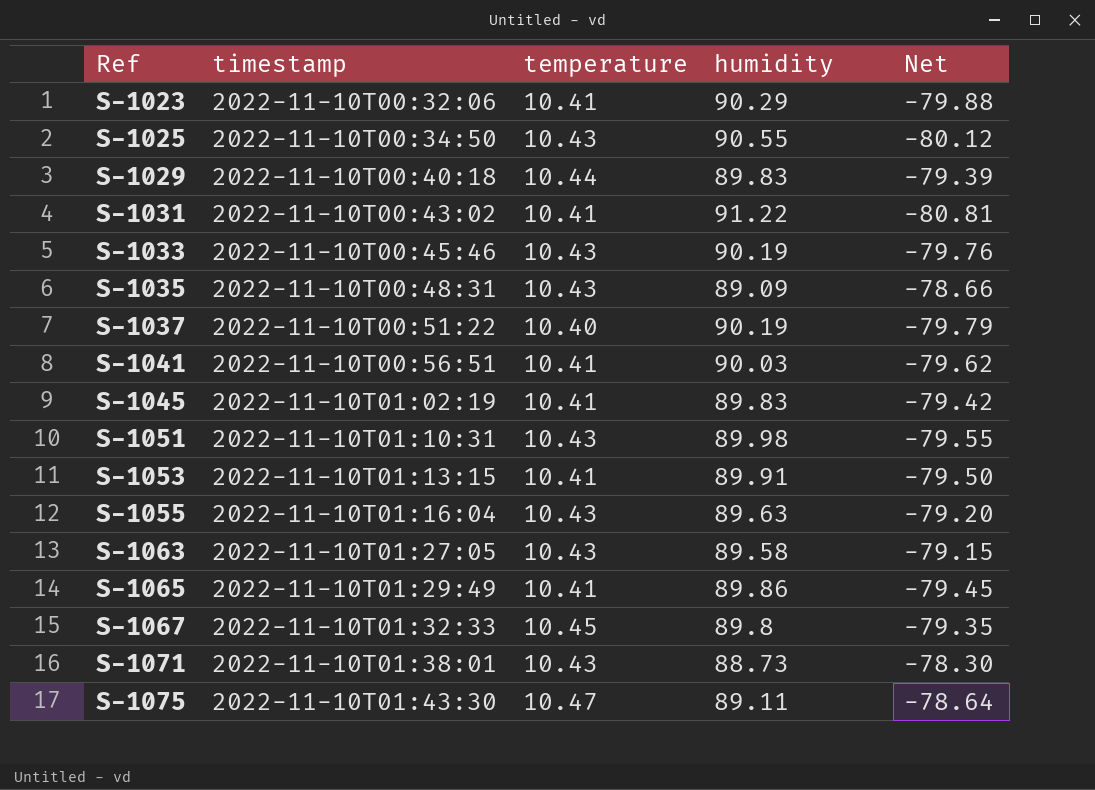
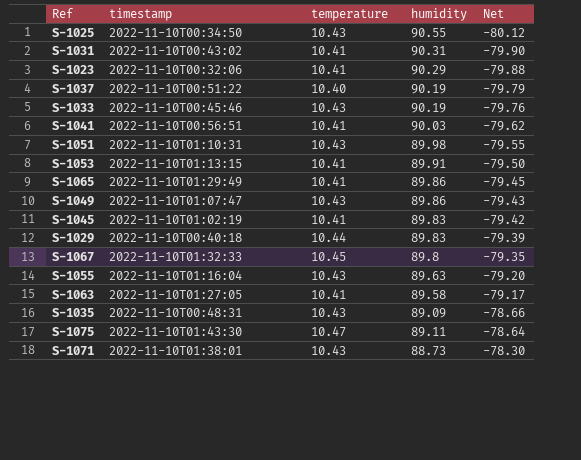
row order: Ref ascending -> Net ascending
S-1031 | humidity: 91.22 -> 90.31
S-1031 | Net: -80.81 -> -79.90
row S-1049: none -> 2022-11-10T01:07:47 | 10.43 | 89.86 | -79.43
S-1063 | temperature: 10.43 -> 10.41
S-1063 | Net: -79.15 -> -79.17

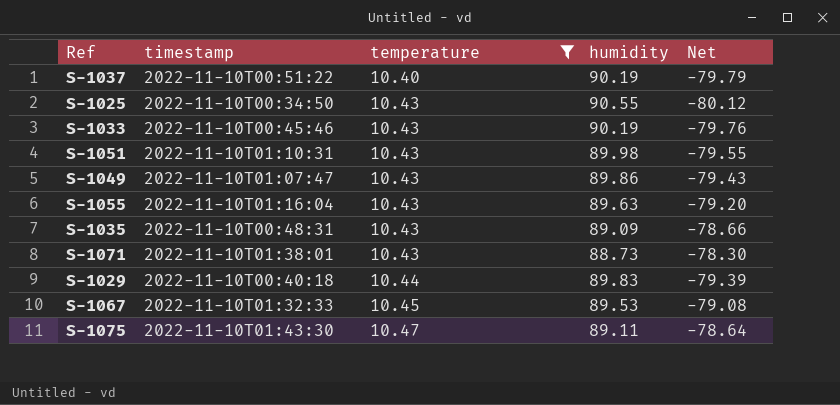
filter: none -> temperature != 10.41
row order: Net ascending -> temperature ascending
S-1067 | humidity: 89.8 -> 89.53
S-1067 | Net: -79.35 -> -79.08

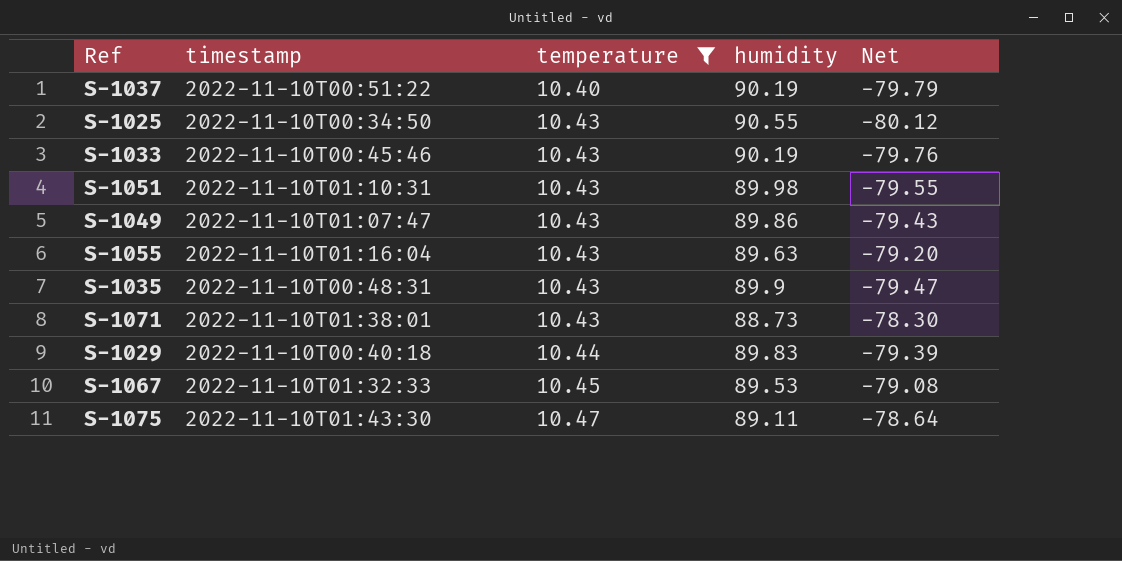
S-1035 | humidity: 89.09 -> 89.9
S-1035 | Net: -78.66 -> -79.47

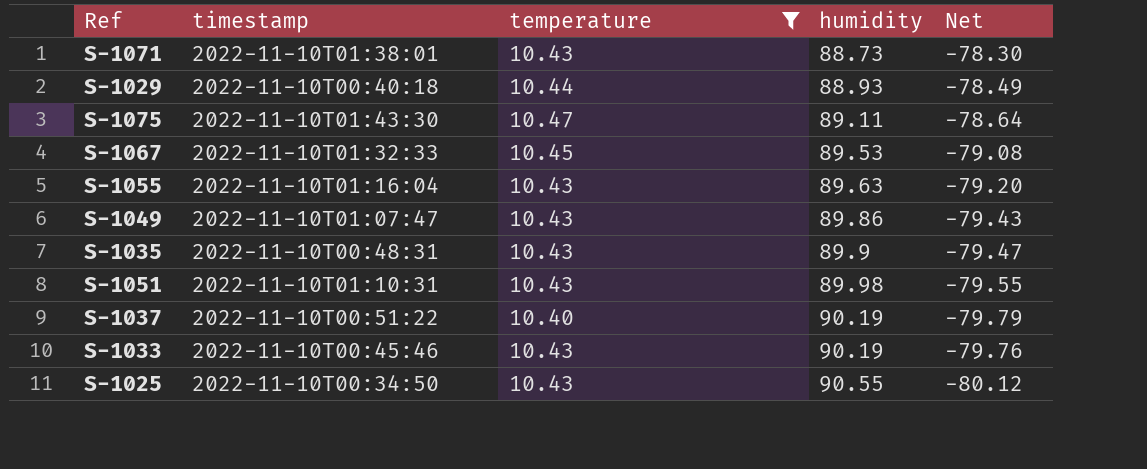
row order: temperature ascending -> humidity ascending
S-1029 | humidity: 89.83 -> 88.93
S-1029 | Net: -79.39 -> -78.49

